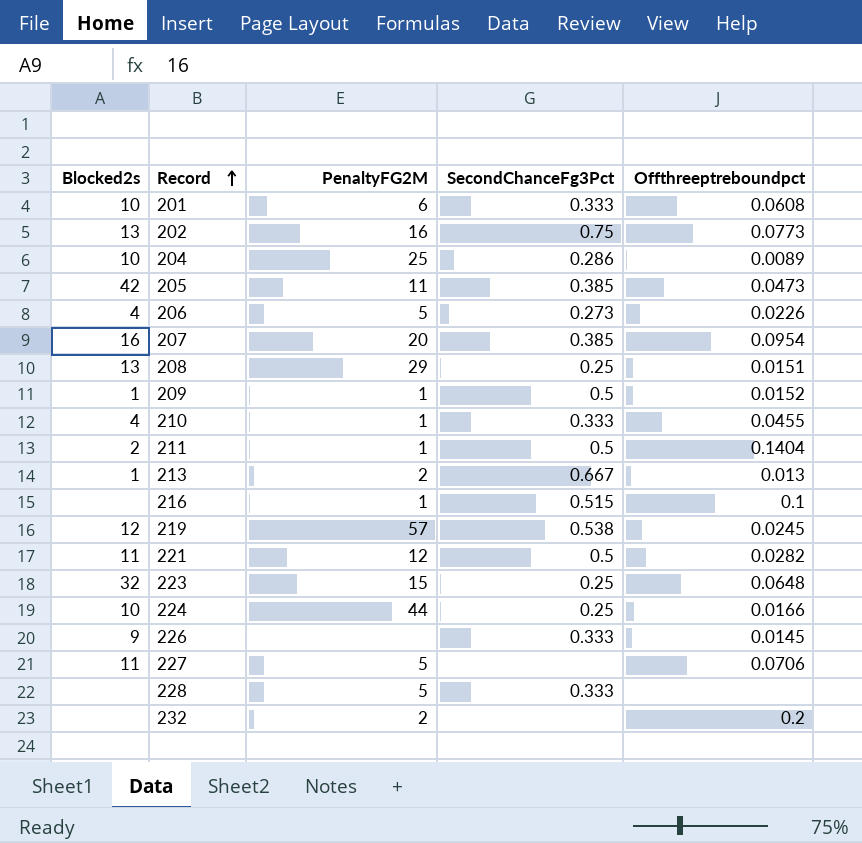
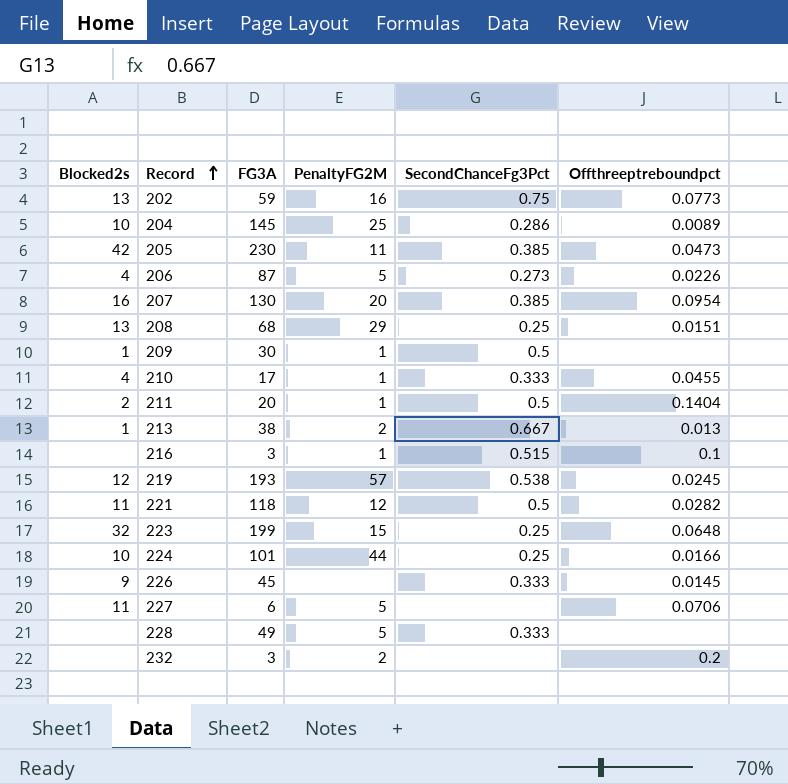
column FG3A | position: none -> 3
row 201: 10 | 6 | 0.333 | 0.0608 -> none
209 | Offthreeptreboundpct: 0.0152 -> none

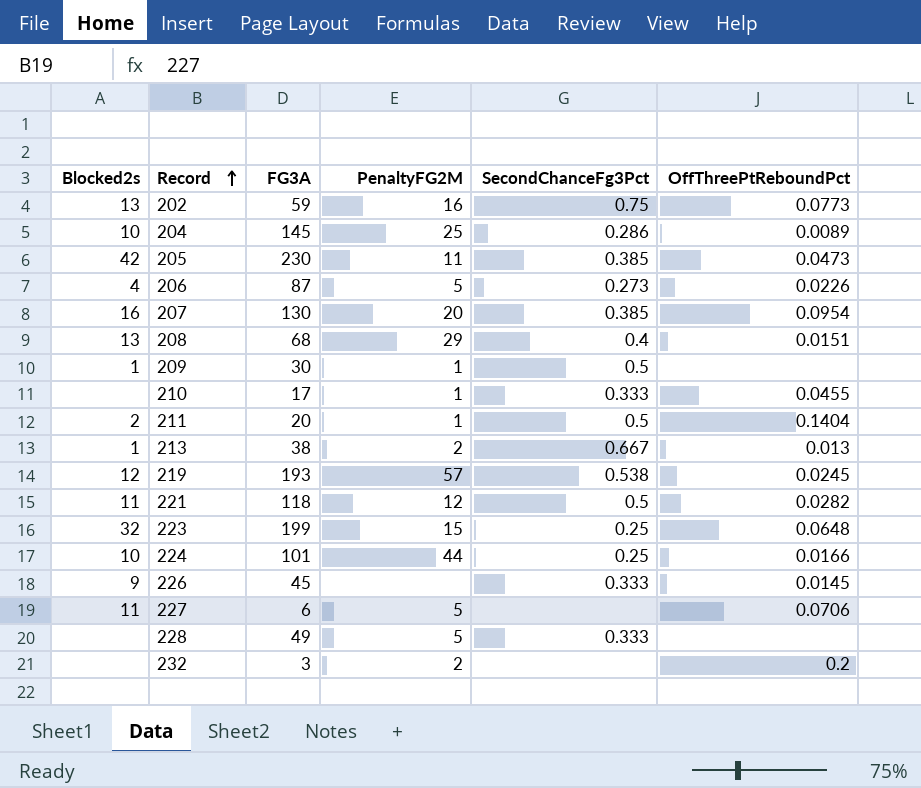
column name: Offthreeptreboundpct -> OffThreePtReboundPct
row 216: none | 3 | 1 | 0.515 | 0.1 -> none
208 | SecondChanceFg3Pct: 0.25 -> 0.4
210 | Blocked2s: 4 -> none

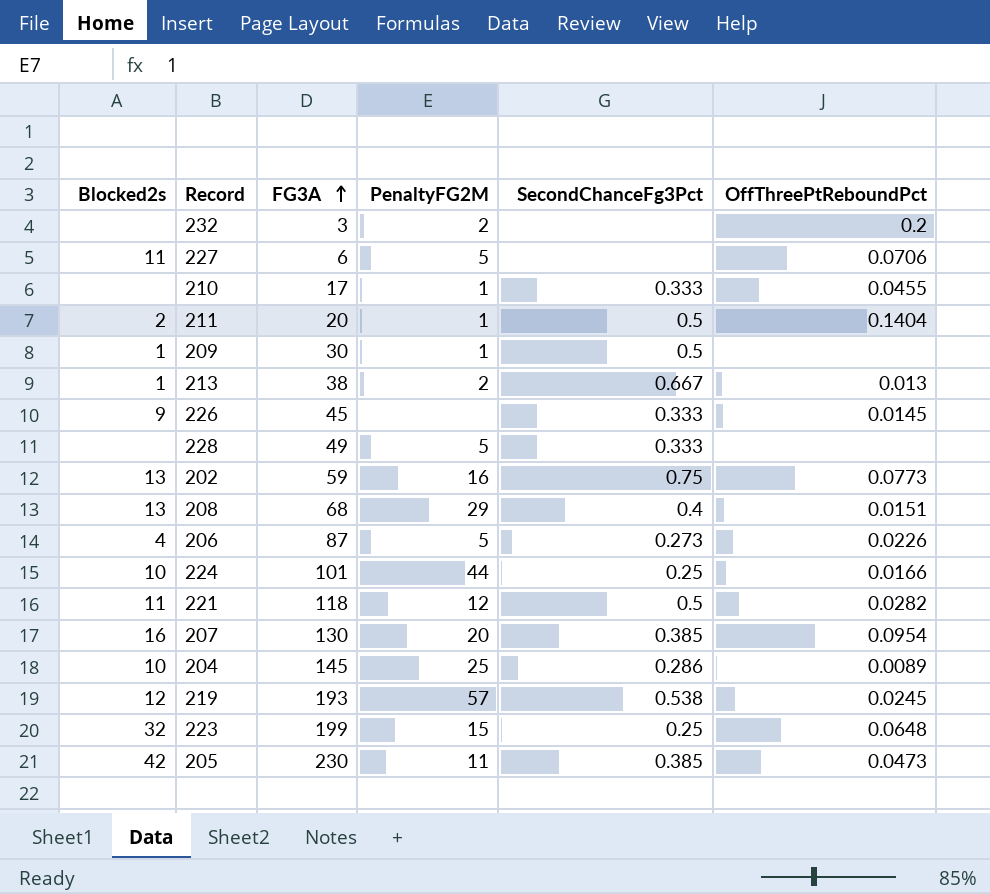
row order: Record ascending -> FG3A ascending

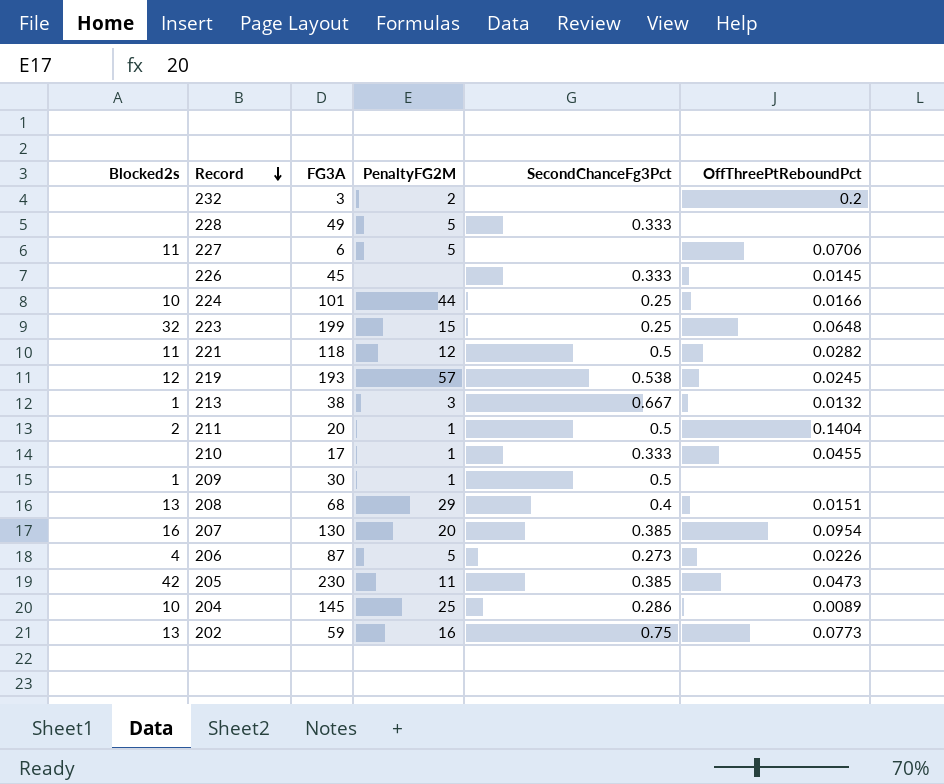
row order: FG3A ascending -> Record descending
226 | Blocked2s: 9 -> none
213 | PenaltyFG2M: 2 -> 3
213 | OffThreePtReboundPct: 0.013 -> 0.0132

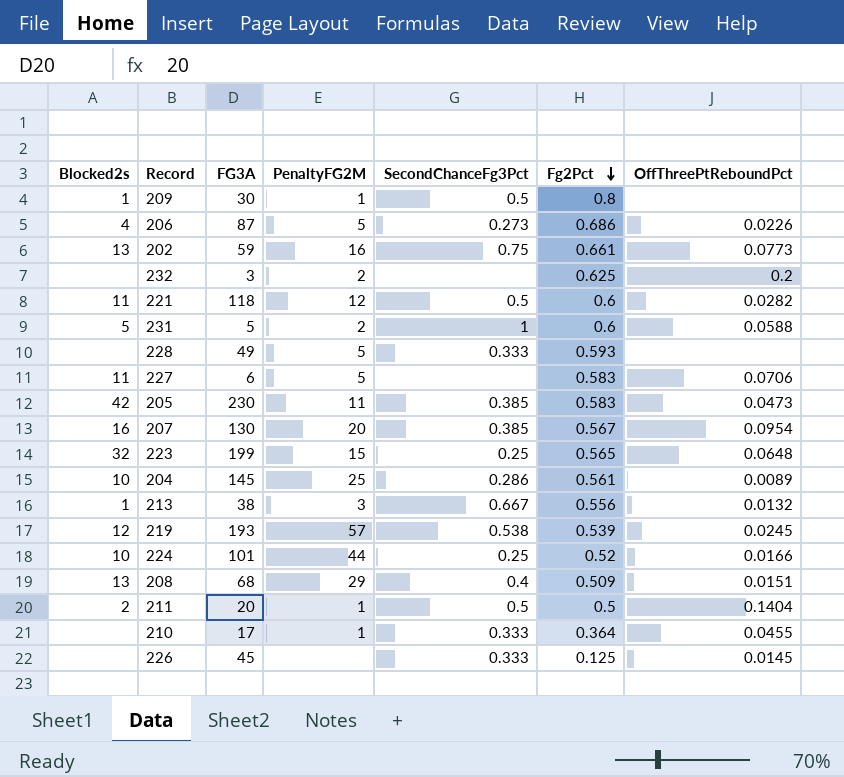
row order: Record descending -> Fg2Pct descending
column Fg2Pct | position: none -> 6
row 231: none -> 5 | 5 | 2 | 1 | 0.6 | 0.0588

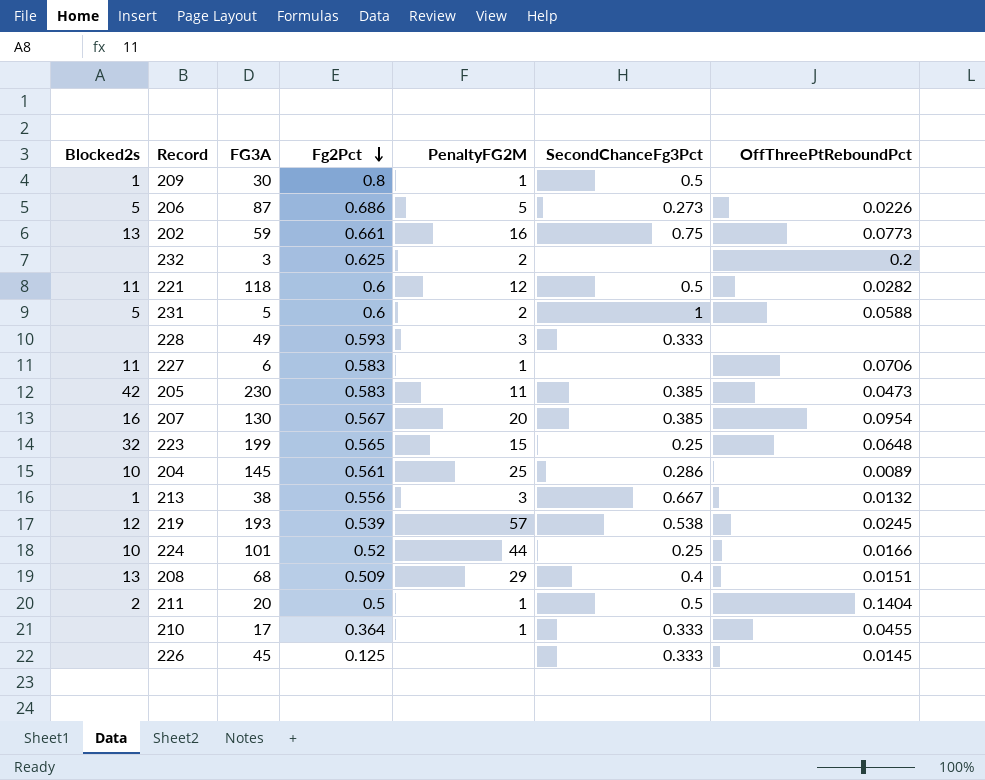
column Fg2Pct | position: 6 -> 4
206 | Blocked2s: 4 -> 5
228 | PenaltyFG2M: 5 -> 3
227 | PenaltyFG2M: 5 -> 1

